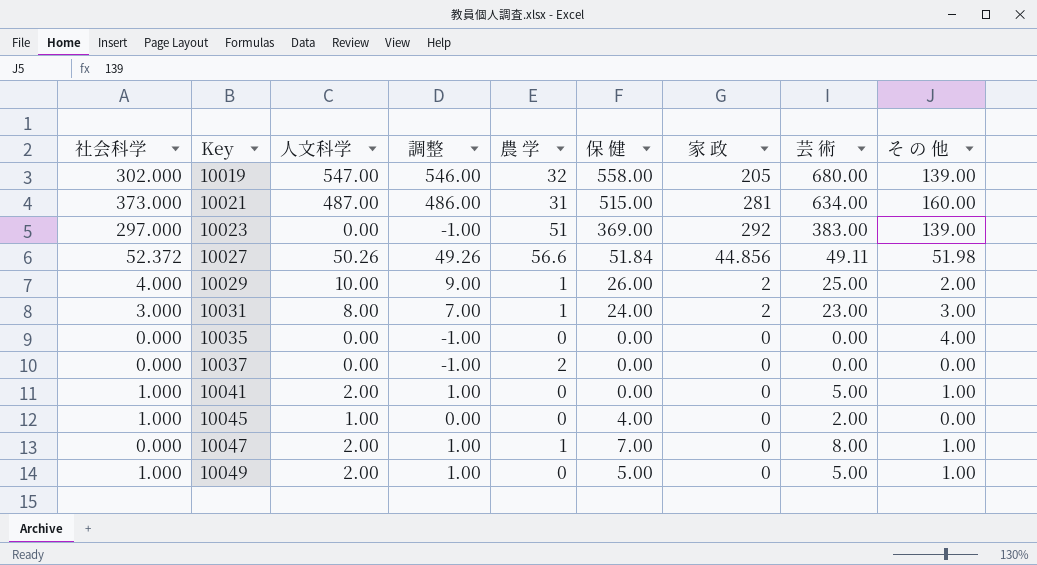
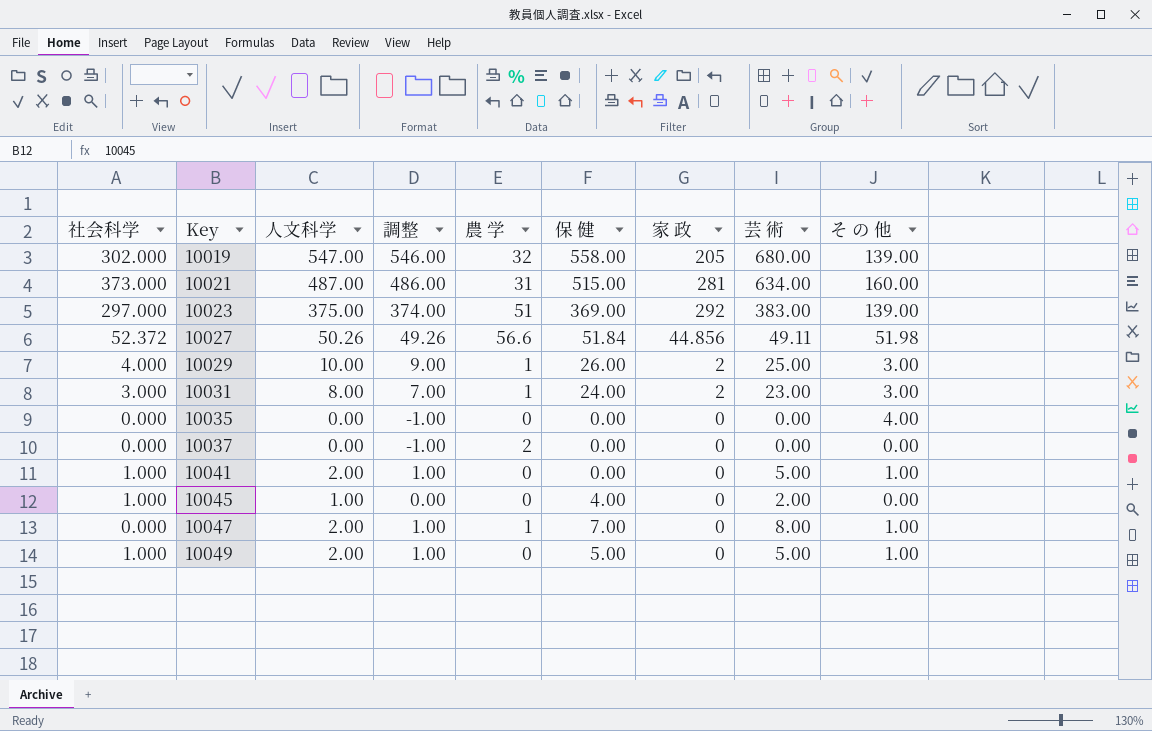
10023 | 人文科学: 0.00 -> 375.00
10023 | 調整: -1.00 -> 374.00
10029 | そ の 他: 2.00 -> 3.00

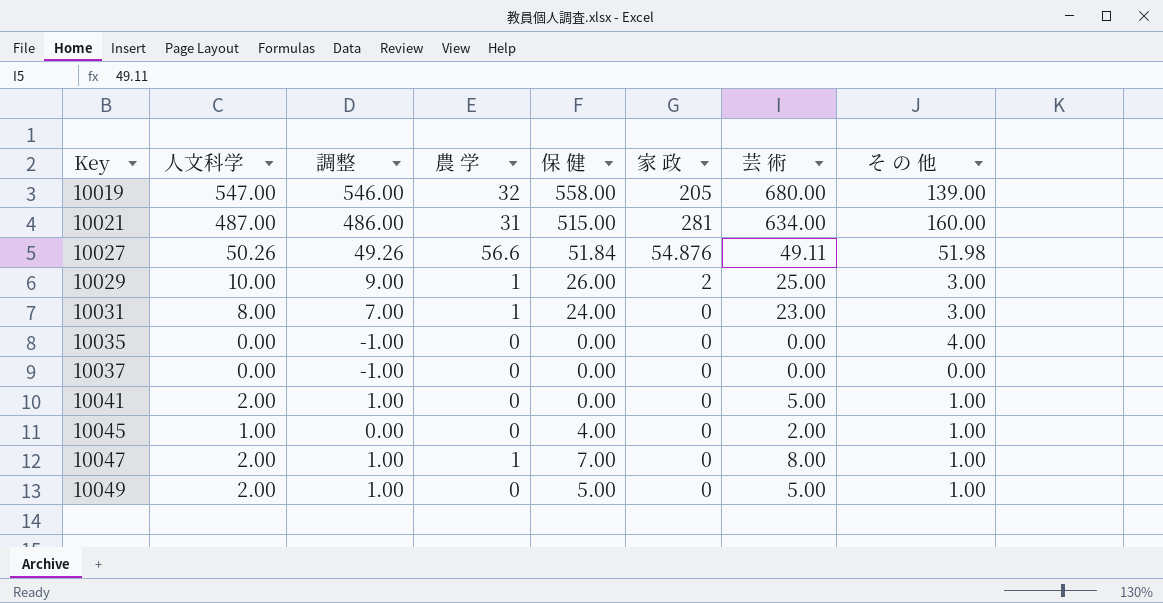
column 社会科学 | position: 1 -> none
row 10023: 297.000 | 375.00 | 374.00 | 51 | 369.00 | 292 | 383.00 | 139.00 -> none
10027 | 家 政: 44.856 -> 54.876
10031 | 家 政: 2 -> 0
10037 | 農 学: 2 -> 0
10045 | そ の 他: 0.00 -> 1.00

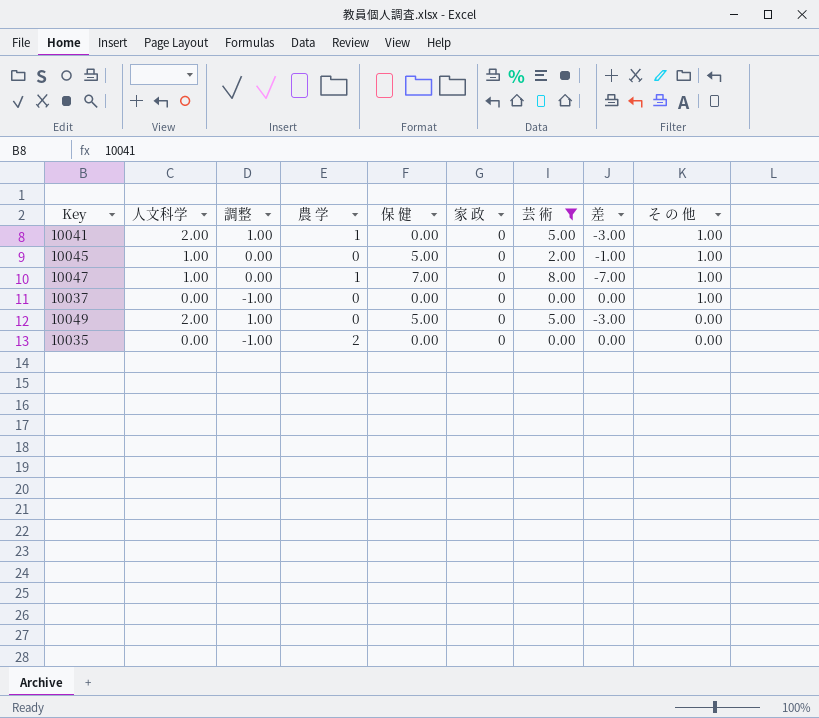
filter: none -> 芸 術 <= 8.00
row order: Key ascending -> そ の 他 descending
column 差 | formula: none -> [人文科学] - [芸 術]
10041 | 農 学: 0 -> 1
10045 | 保 健: 4.00 -> 5.00
10047 | 人文科学: 2.00 -> 1.00
10047 | 調整: 1.00 -> 0.00
10037 | そ の 他: 0.00 -> 1.00
10049 | そ の 他: 1.00 -> 0.00
10035 | 農 学: 0 -> 2
10035 | そ の 他: 4.00 -> 0.00

